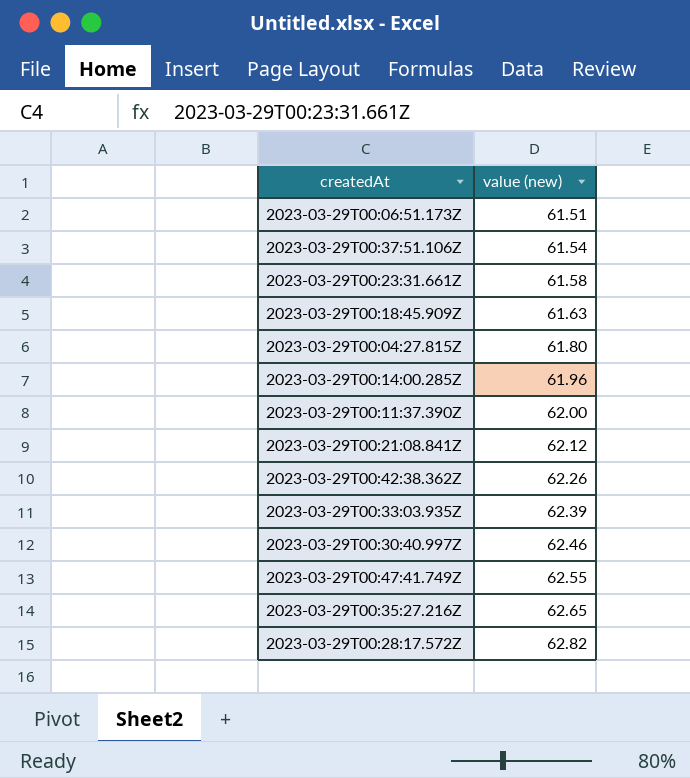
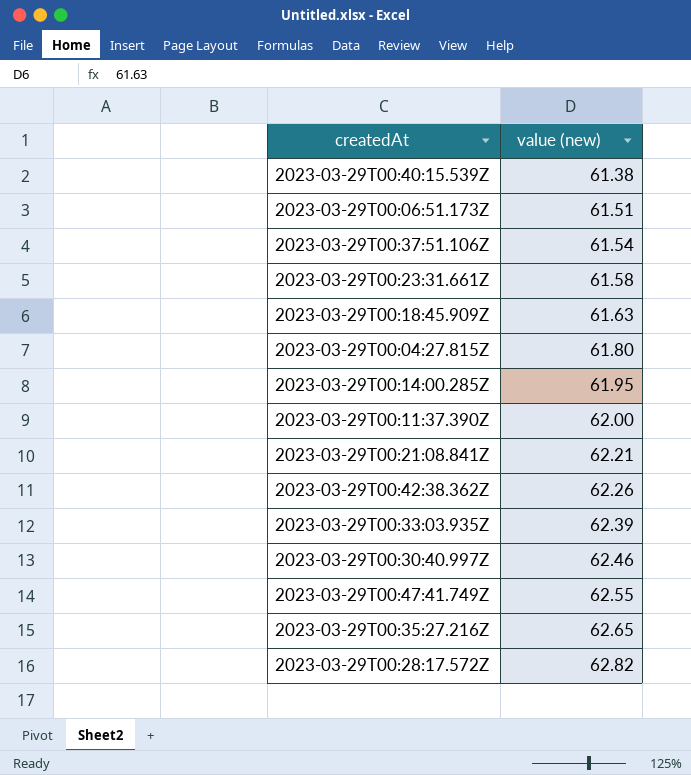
row 2023-03-29T00:40:15.539Z: none -> 61.38
2023-03-29T00:14:00.285Z | value (new): 61.96 -> 61.95
2023-03-29T00:21:08.841Z | value (new): 62.12 -> 62.21

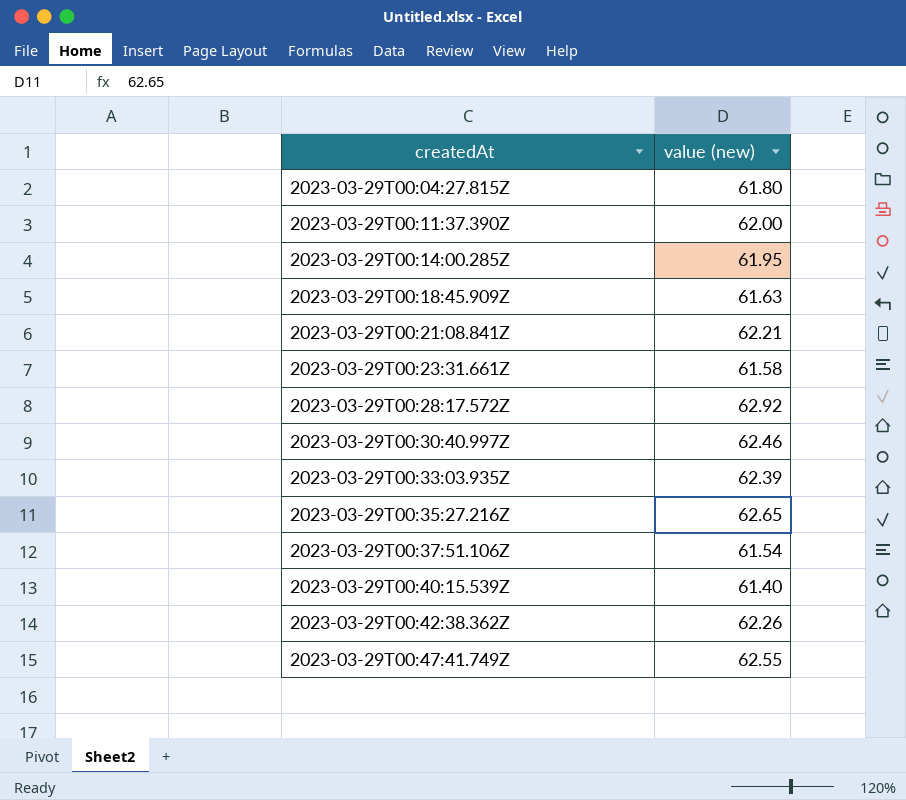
row order: value (new) ascending -> createdAt ascending
row 2023-03-29T00:06:51.173Z: 61.51 -> none
2023-03-29T00:28:17.572Z | value (new): 62.82 -> 62.92
2023-03-29T00:40:15.539Z | value (new): 61.38 -> 61.40

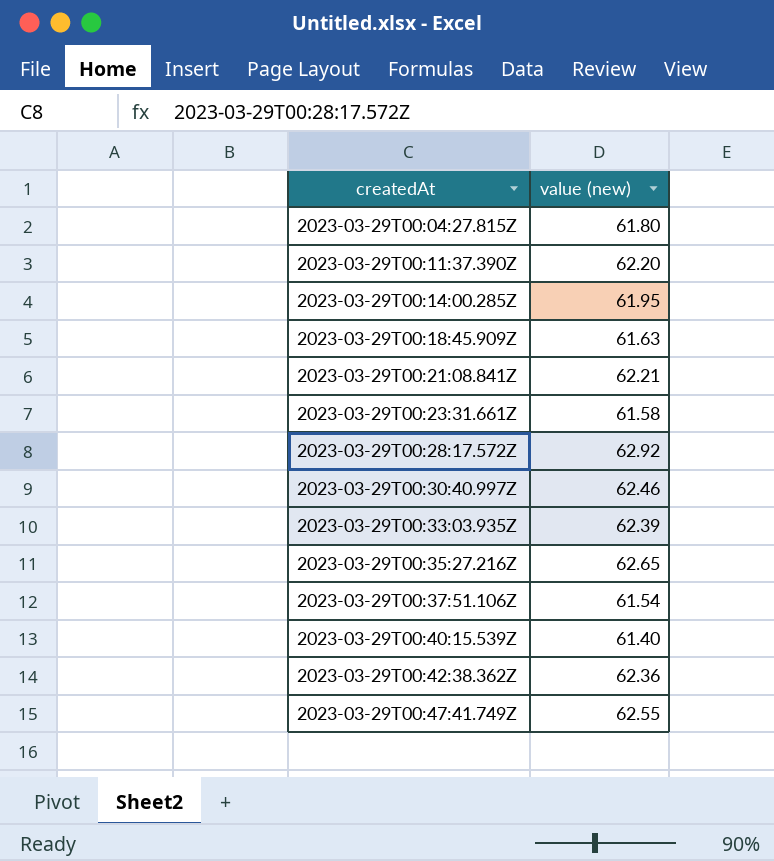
2023-03-29T00:11:37.390Z | value (new): 62.00 -> 62.20
2023-03-29T00:42:38.362Z | value (new): 62.26 -> 62.36

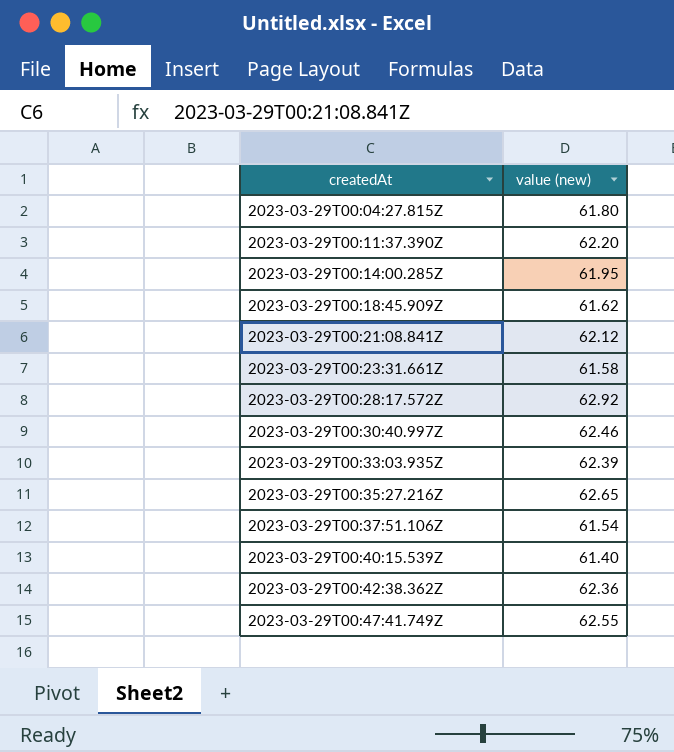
2023-03-29T00:18:45.909Z | value (new): 61.63 -> 61.62
2023-03-29T00:21:08.841Z | value (new): 62.21 -> 62.12

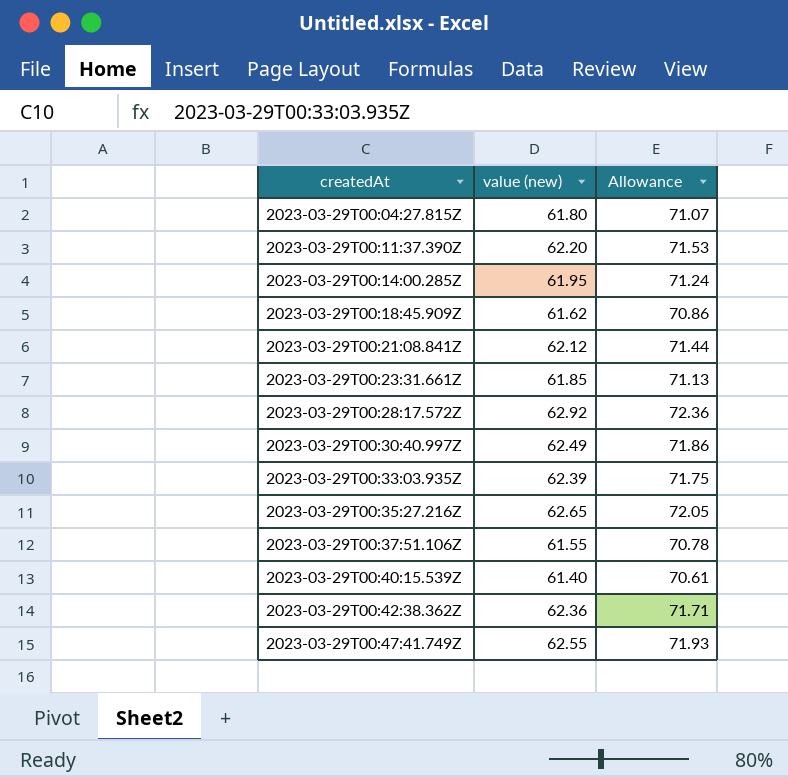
column Allowance | formula: none -> [value (new)] * 1.15
2023-03-29T00:23:31.661Z | value (new): 61.58 -> 61.85
2023-03-29T00:30:40.997Z | value (new): 62.46 -> 62.49
2023-03-29T00:37:51.106Z | value (new): 61.54 -> 61.55

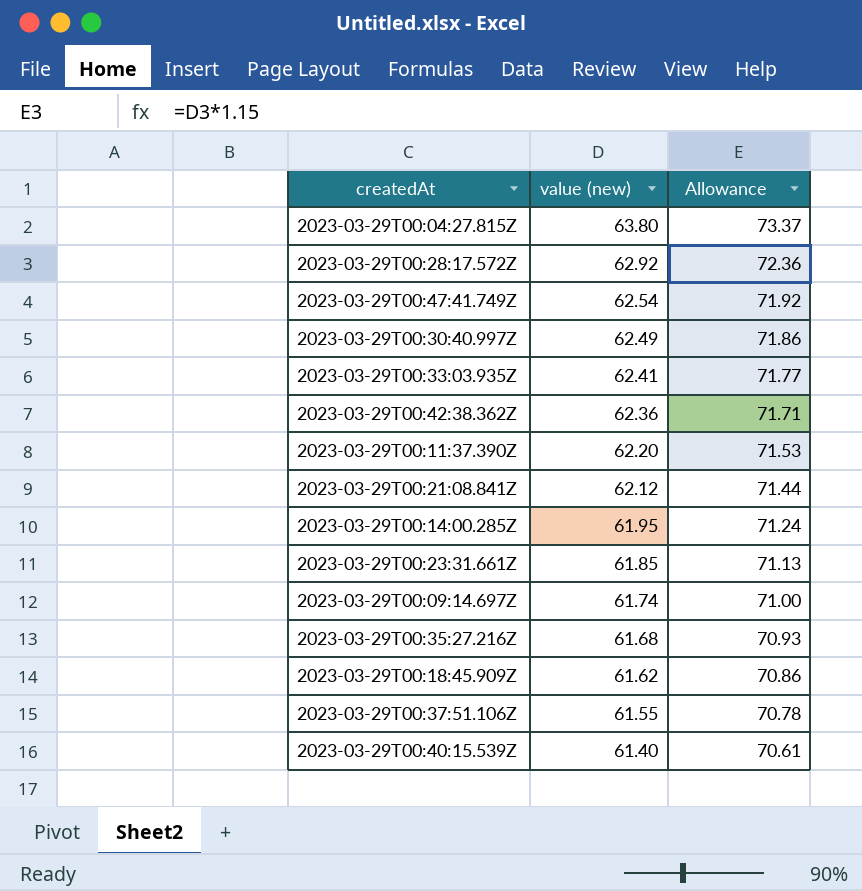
row order: createdAt ascending -> value (new) descending
2023-03-29T00:04:27.815Z | value (new): 61.80 -> 63.80
2023-03-29T00:04:27.815Z | Allowance: 71.07 -> 73.37
2023-03-29T00:47:41.749Z | value (new): 62.55 -> 62.54
2023-03-29T00:47:41.749Z | Allowance: 71.93 -> 71.92
2023-03-29T00:33:03.935Z | value (new): 62.39 -> 62.41
2023-03-29T00:33:03.935Z | Allowance: 71.75 -> 71.77
row 2023-03-29T00:09:14.697Z: none -> 61.74 | 71.00
2023-03-29T00:35:27.216Z | value (new): 62.65 -> 61.68
2023-03-29T00:35:27.216Z | Allowance: 72.05 -> 70.93

